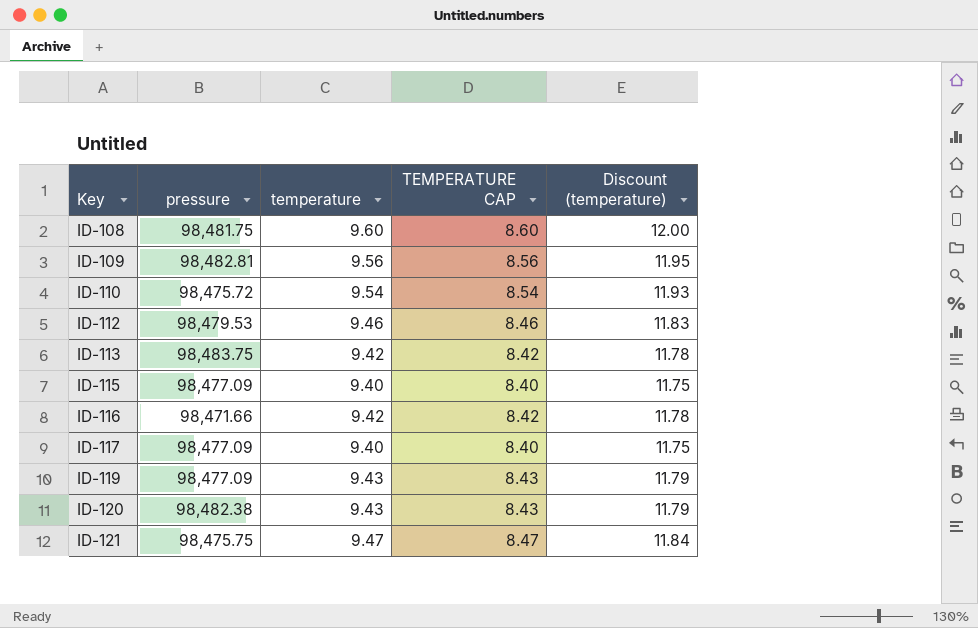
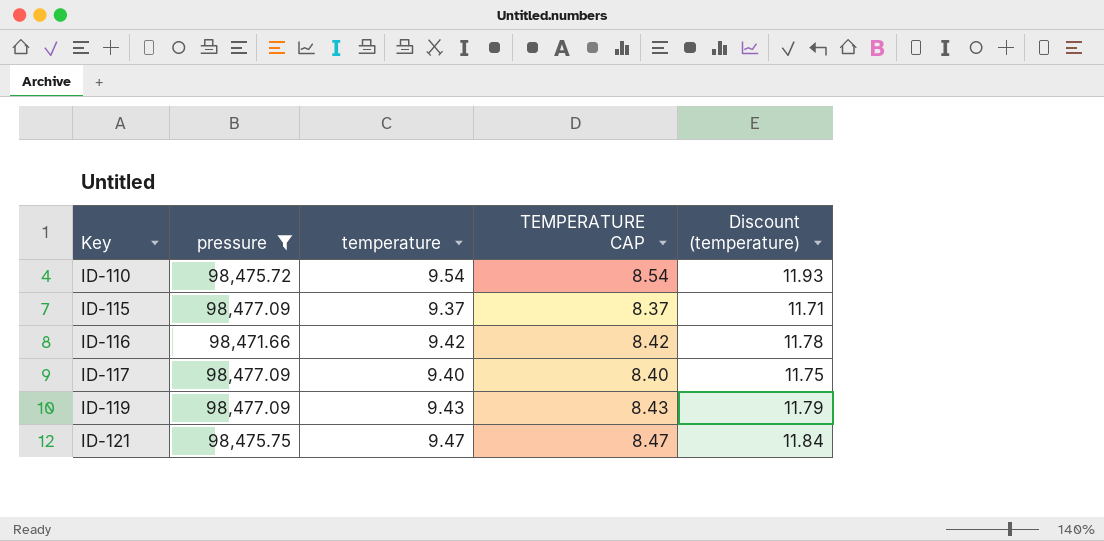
filter: none -> pressure <= 98,477.09
ID-115 | temperature: 9.40 -> 9.37
ID-115 | TEMPERATURE CAP: 8.40 -> 8.37
ID-115 | Discount (temperature): 11.75 -> 11.71

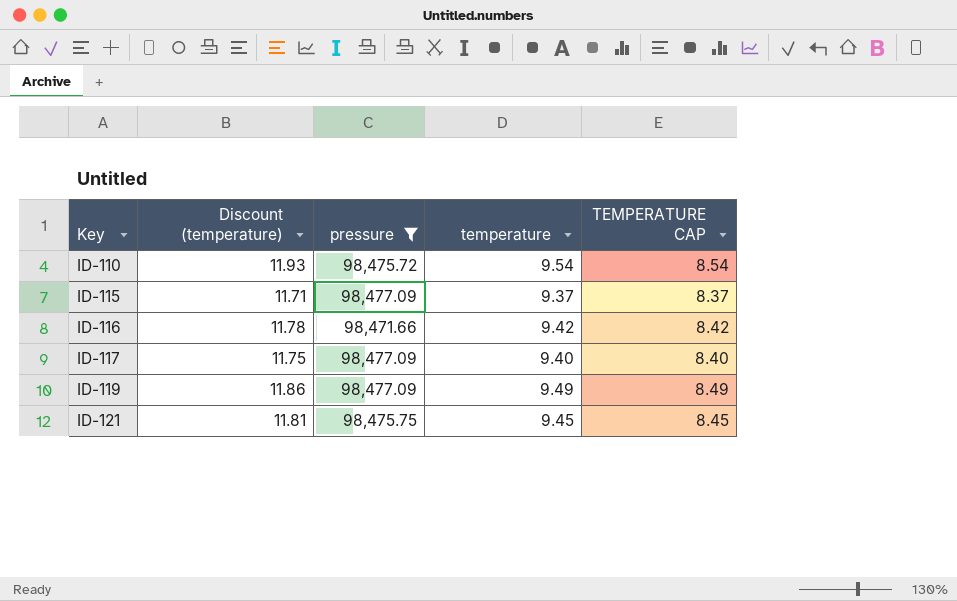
column Discount (temperature) | position: 5 -> 2
ID-119 | Discount (temperature): 11.79 -> 11.86
ID-119 | temperature: 9.43 -> 9.49
ID-119 | TEMPERATURE CAP: 8.43 -> 8.49
ID-121 | Discount (temperature): 11.84 -> 11.81
ID-121 | temperature: 9.47 -> 9.45
ID-121 | TEMPERATURE CAP: 8.47 -> 8.45

